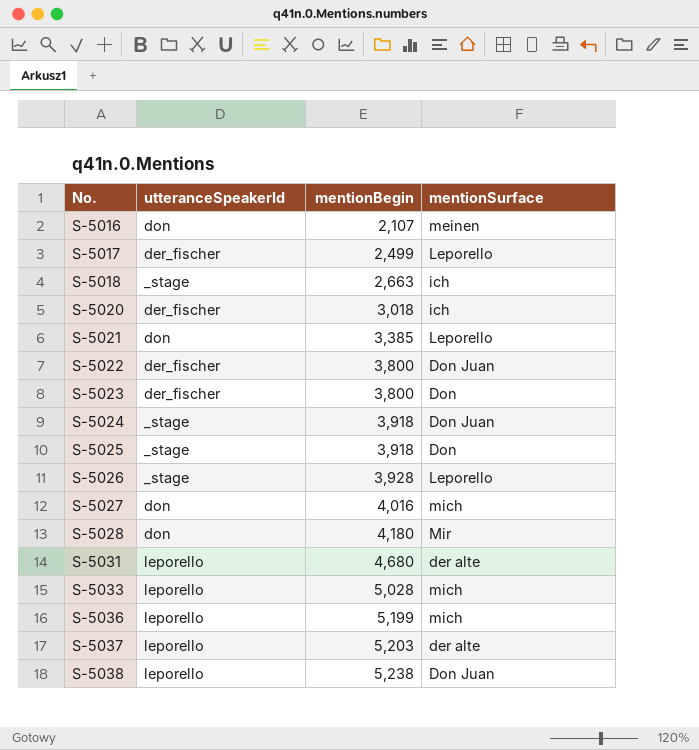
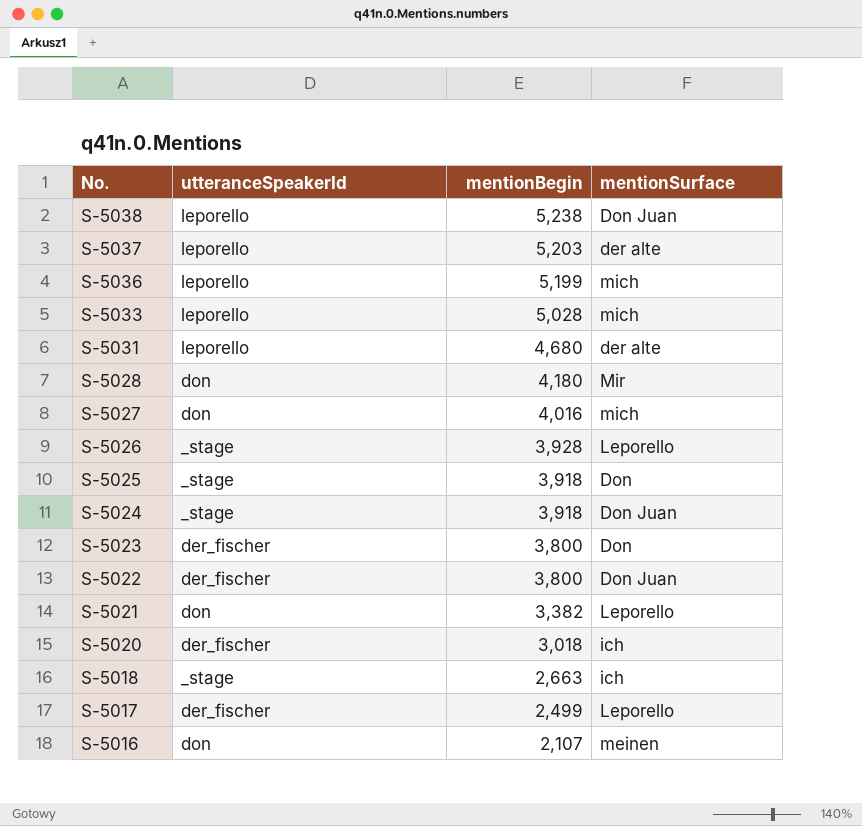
row order: No. ascending -> No. descending
S-5021 | mentionBegin: 3,385 -> 3,382

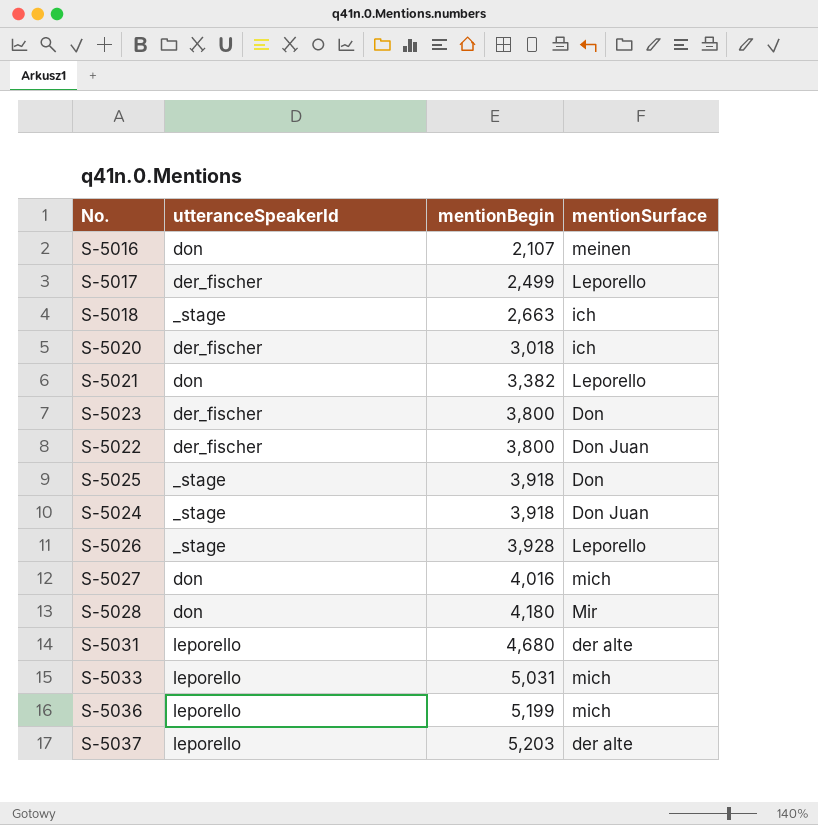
row order: No. descending -> mentionBegin ascending
row S-5038: leporello | 5,238 | Don Juan -> none
S-5033 | mentionBegin: 5,028 -> 5,031

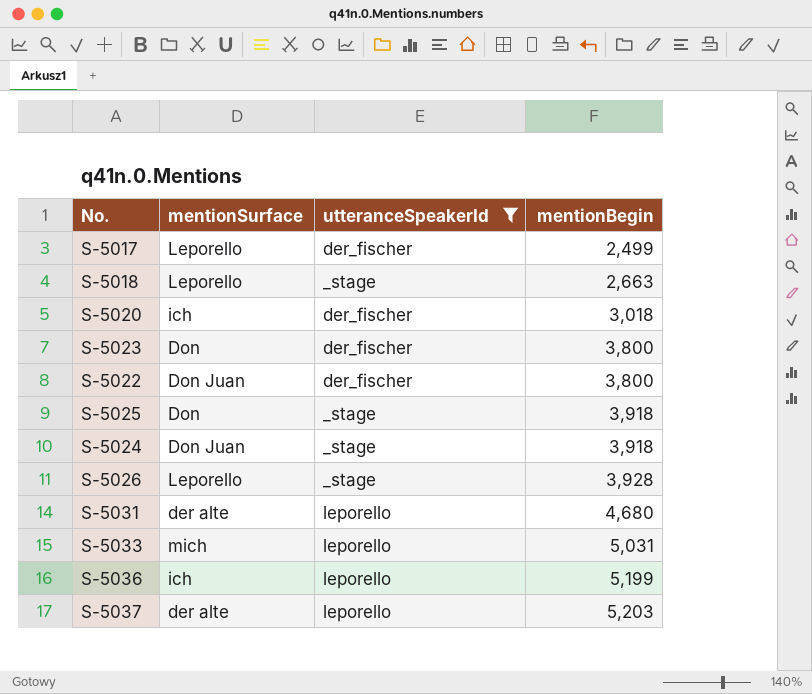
filter: none -> utteranceSpeakerId != don
column mentionSurface | position: 4 -> 2
S-5018 | mentionSurface: ich -> Leporello
S-5036 | mentionSurface: mich -> ich

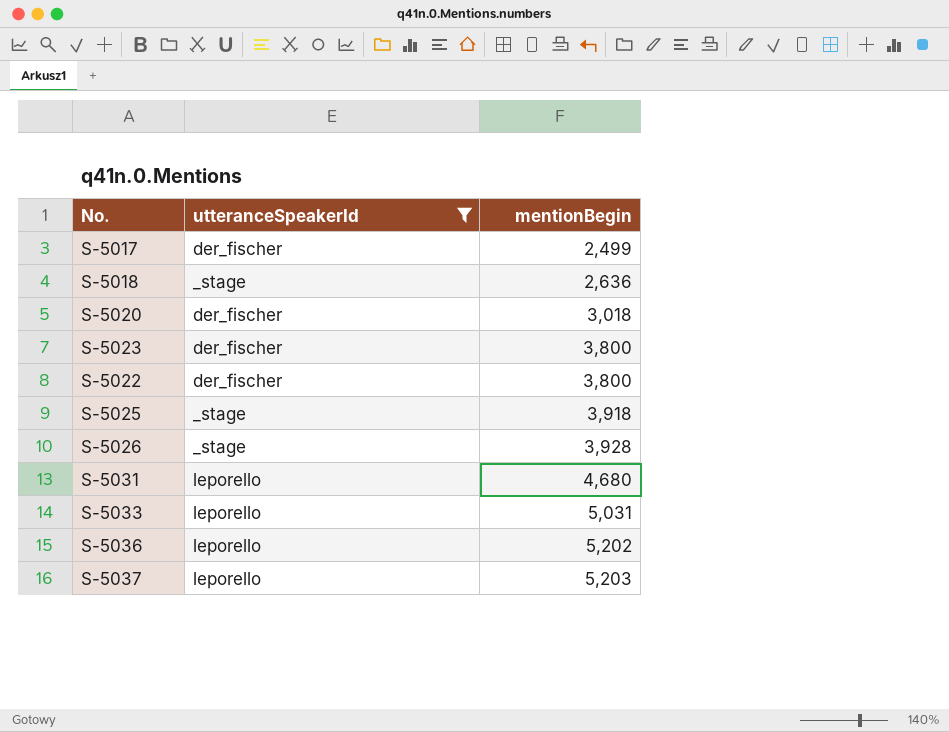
column mentionSurface | position: 2 -> none
row S-5024: Don Juan | _stage | 3,918 -> none
S-5018 | mentionBegin: 2,663 -> 2,636
S-5036 | mentionBegin: 5,199 -> 5,202

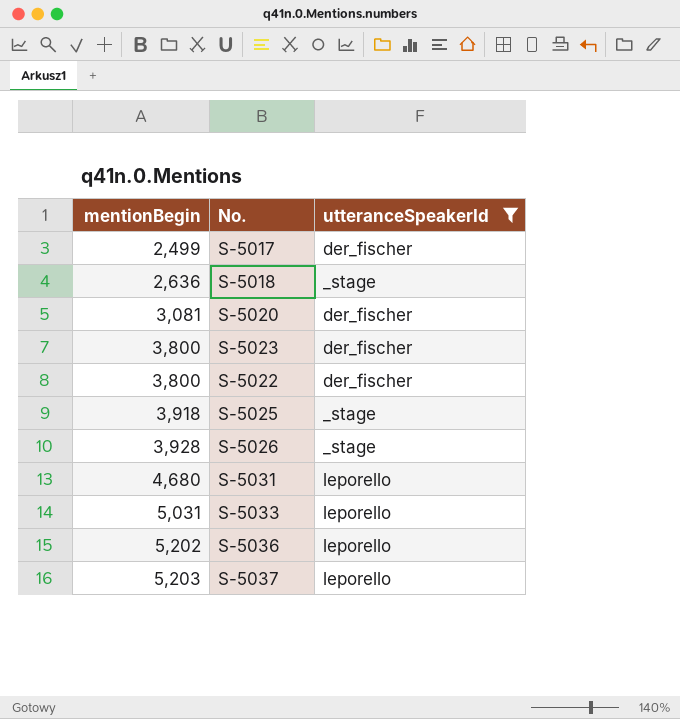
column mentionBegin | position: 3 -> 1
S-5020 | mentionBegin: 3,018 -> 3,081

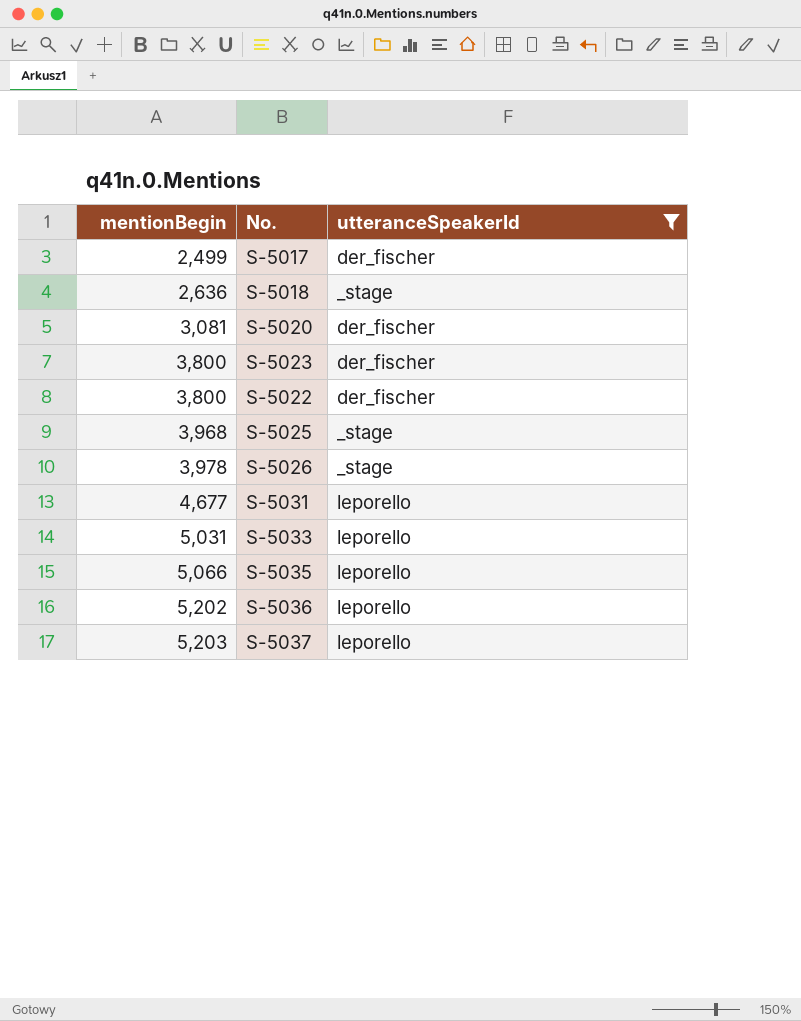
S-5025 | mentionBegin: 3,918 -> 3,968
S-5026 | mentionBegin: 3,928 -> 3,978
S-5031 | mentionBegin: 4,680 -> 4,677
row S-5035: none -> 5,066 | leporello

